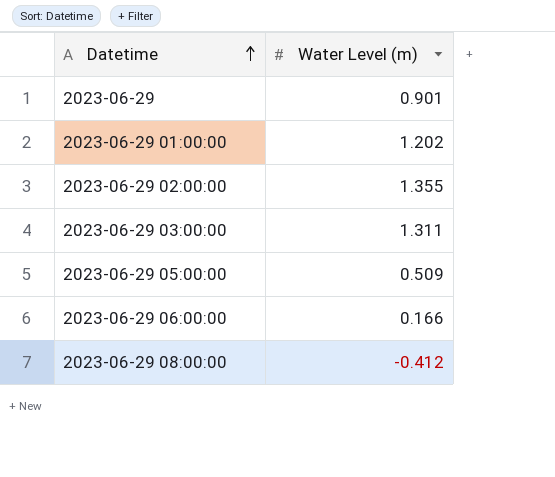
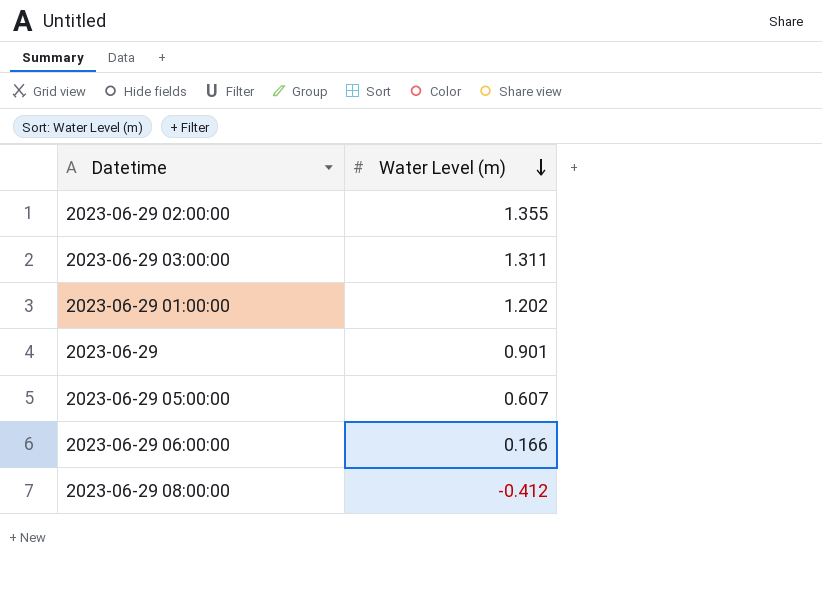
row order: Datetime ascending -> Water Level (m) descending
2023-06-29 05:00:00 | Water Level (m): 0.509 -> 0.607

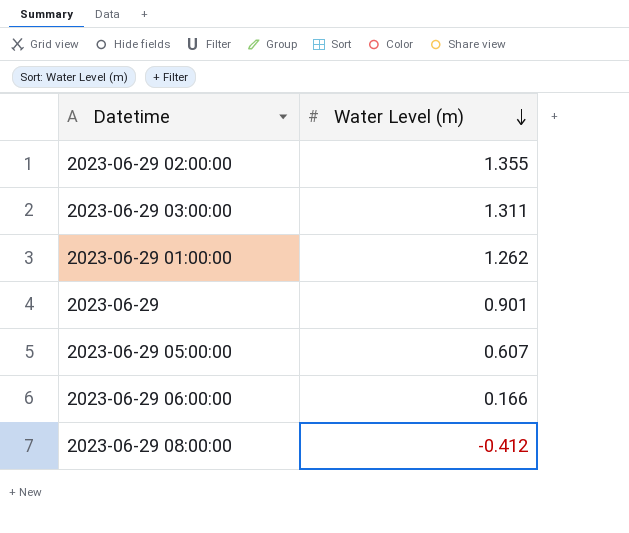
2023-06-29 01:00:00 | Water Level (m): 1.202 -> 1.262

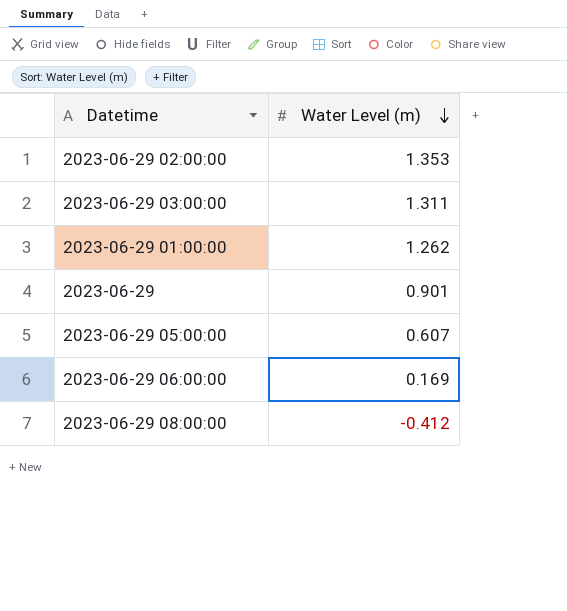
2023-06-29 02:00:00 | Water Level (m): 1.355 -> 1.353
2023-06-29 06:00:00 | Water Level (m): 0.166 -> 0.169

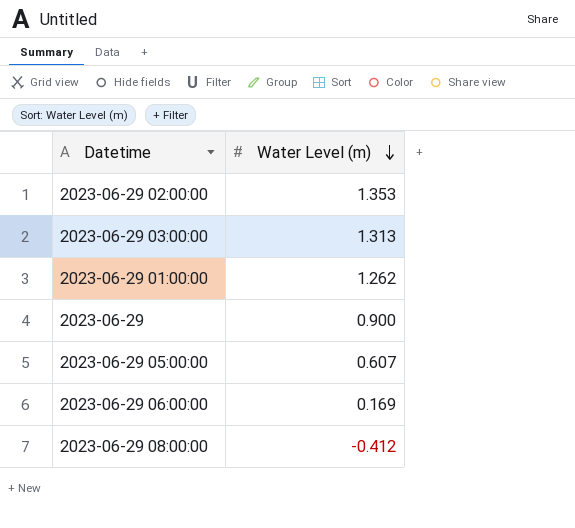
2023-06-29 03:00:00 | Water Level (m): 1.311 -> 1.313
2023-06-29 | Water Level (m): 0.901 -> 0.900

